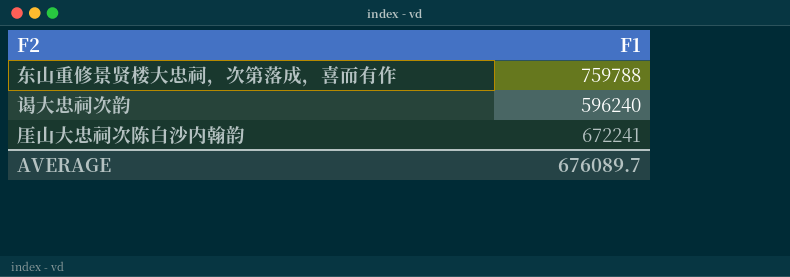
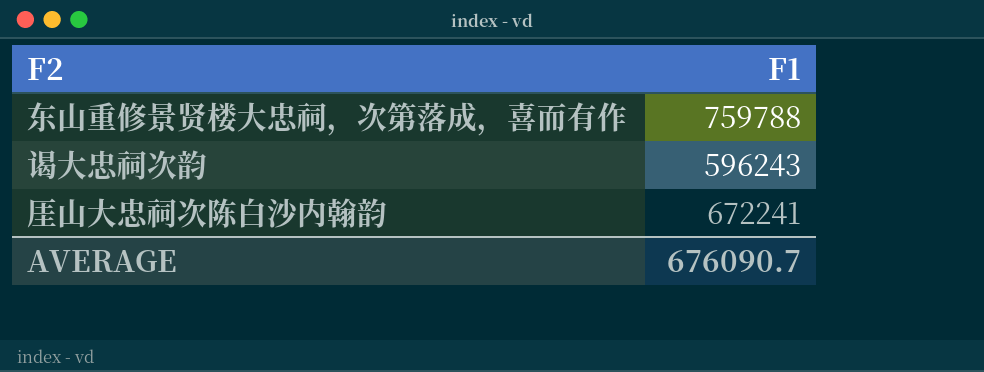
谒大忠祠次韵 | F1: 596240 -> 596243
AVERAGE | F1: 676089.7 -> 676090.7

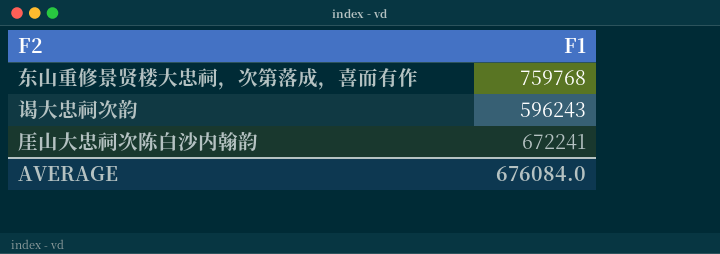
东山重修景贤楼大忠祠，次第落成，喜而有作 | F1: 759788 -> 759768
AVERAGE | F1: 676090.7 -> 676084.0

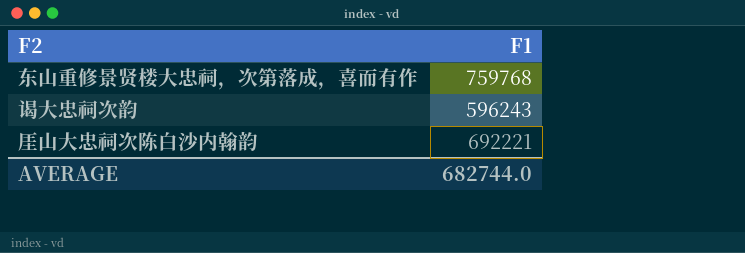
厓山大忠祠次陈白沙内翰韵 | F1: 672241 -> 692221
AVERAGE | F1: 676084.0 -> 682744.0

